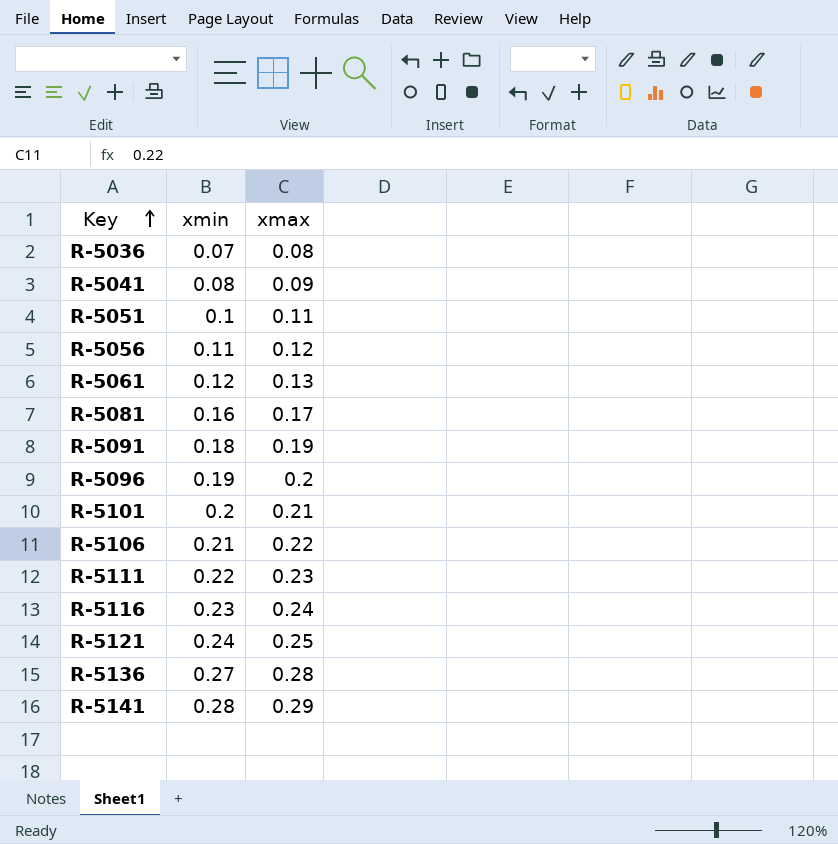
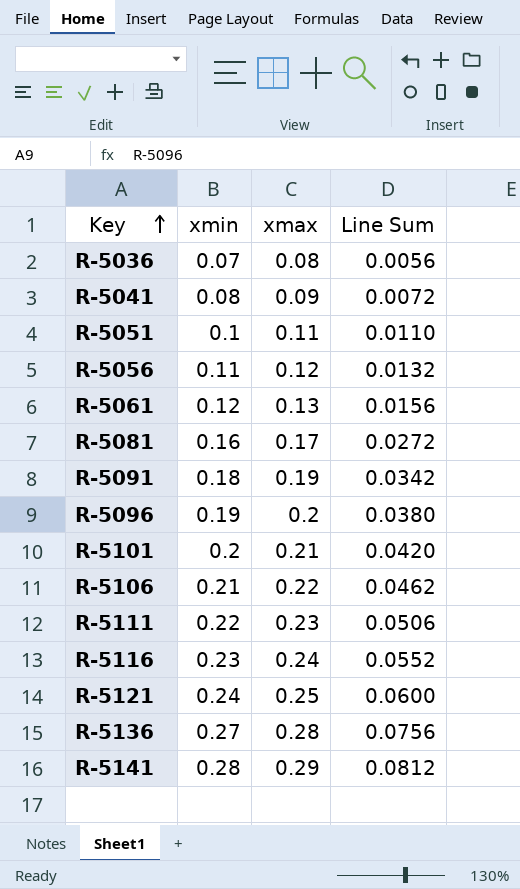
column Line Sum | formula: none -> [xmin] * [xmax]

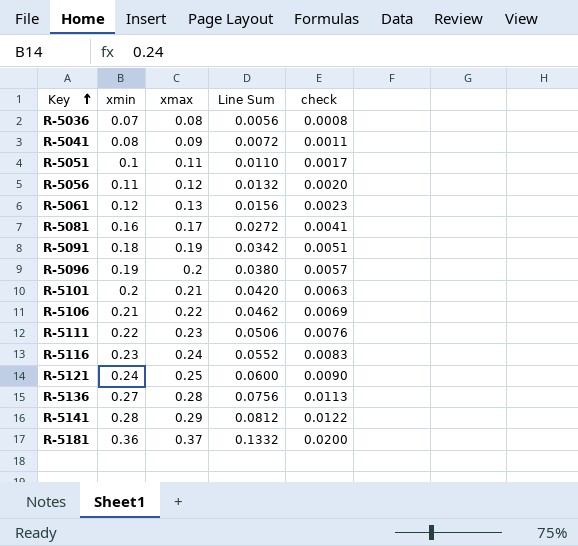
column check | formula: none -> [Line Sum] * 0.15
row R-5181: none -> 0.36 | 0.37 | 0.1332 | 0.0200

